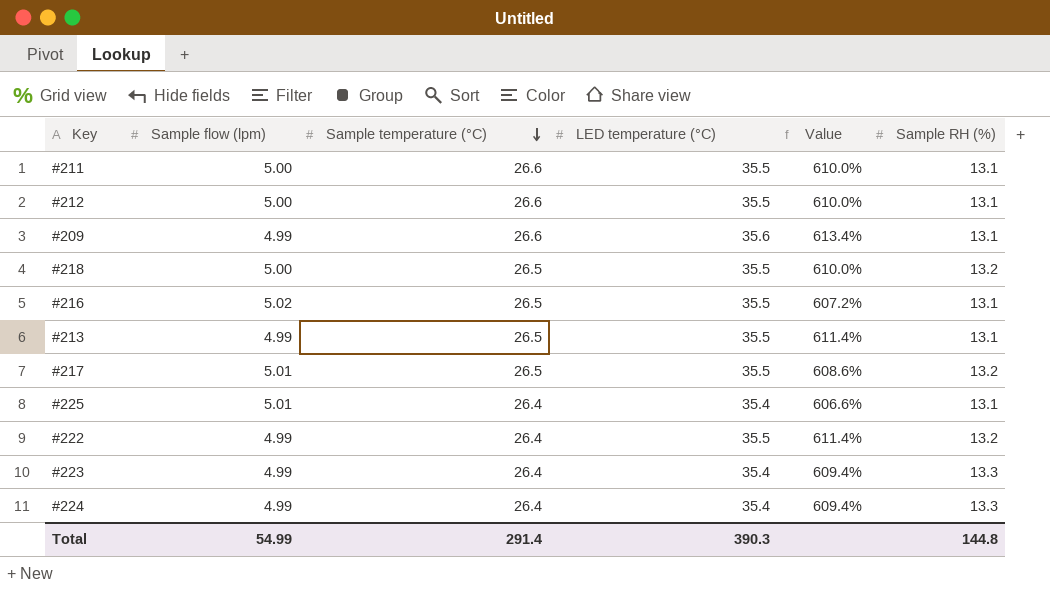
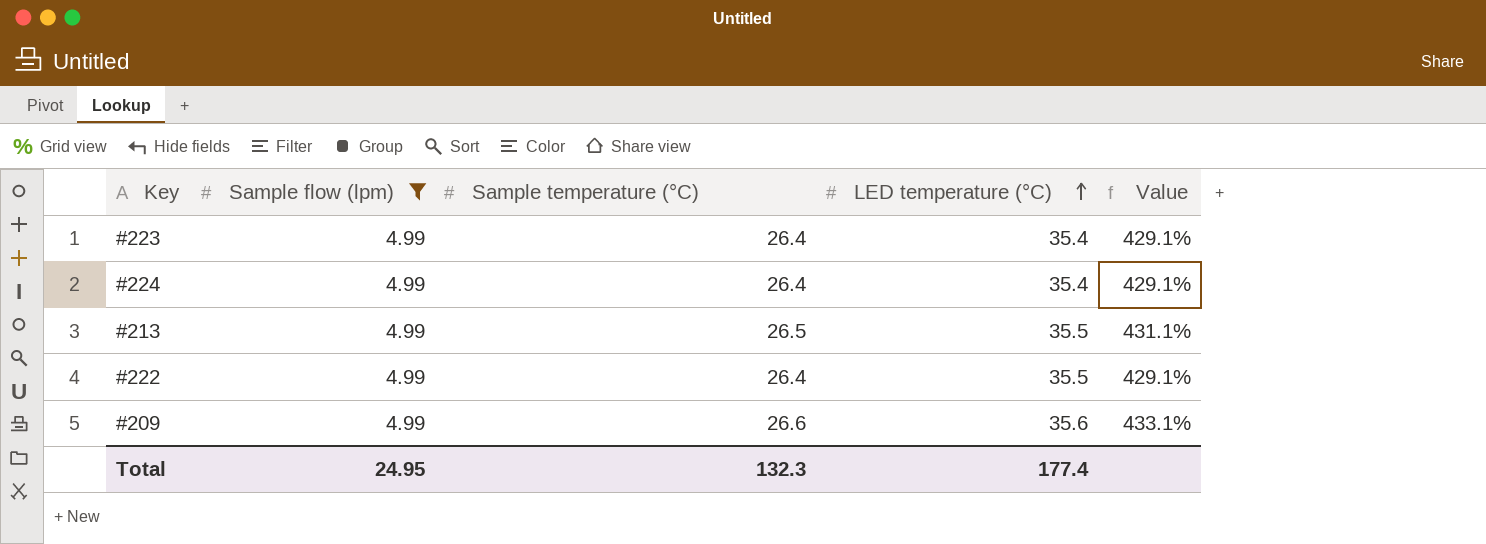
filter: none -> Sample flow (lpm) = 4.99
row order: Sample temperature (°C) descending -> LED temperature (°C) ascending
column Sample RH (%) | position: 6 -> none
column Value | formula: ([LED temperature (°C)] - [Sample flow (lpm)]) / [Sample flow (lpm)] -> ([Sample temperature (°C)] - [Sample flow (lpm)]) / [Sample flow (lpm)]
Total | Sample flow (lpm): 54.99 -> 24.95
Total | Sample temperature (°C): 291.4 -> 132.3
Total | LED temperature (°C): 390.3 -> 177.4

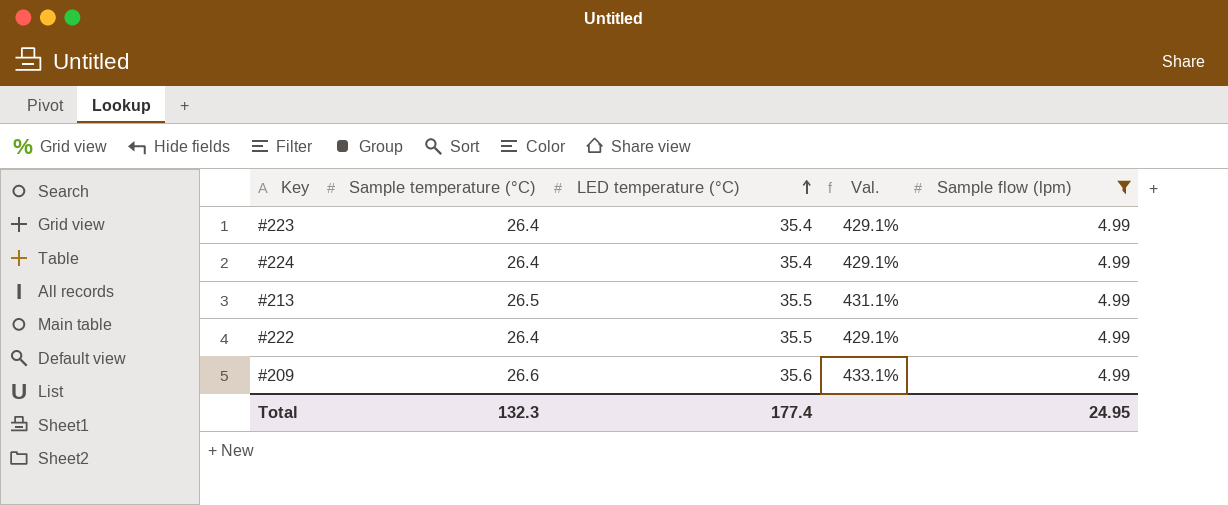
column name: Value -> Val.
column Sample flow (lpm) | position: 2 -> 5

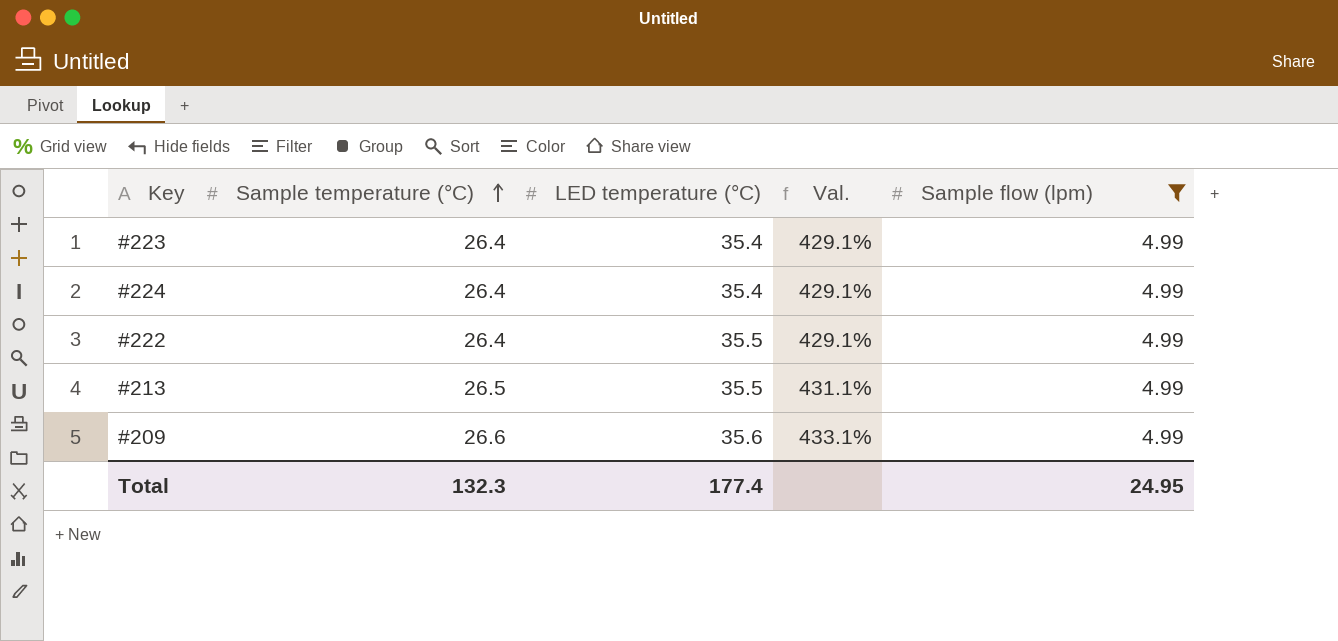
row order: LED temperature (°C) ascending -> Sample temperature (°C) ascending

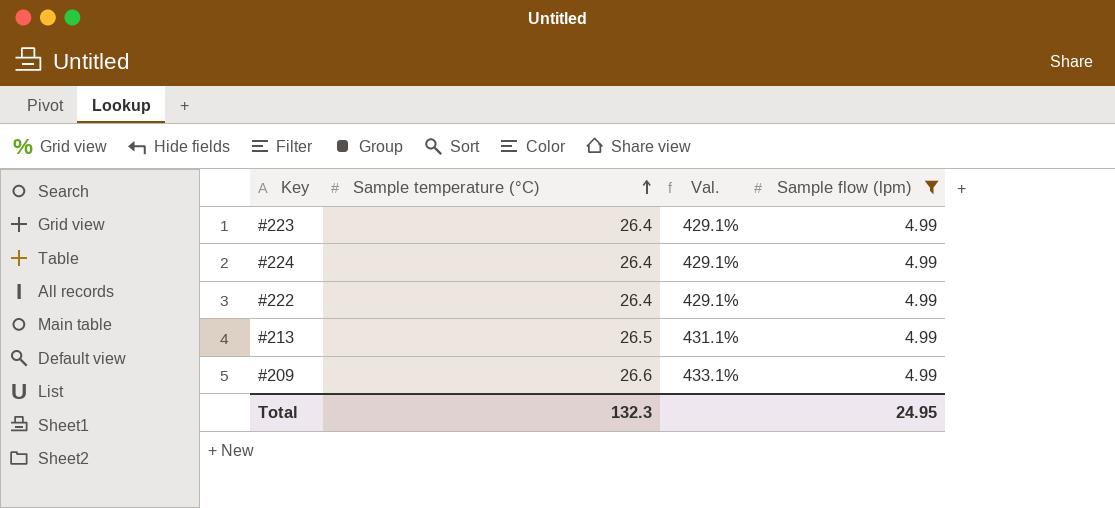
column LED temperature (°C) | position: 3 -> none

